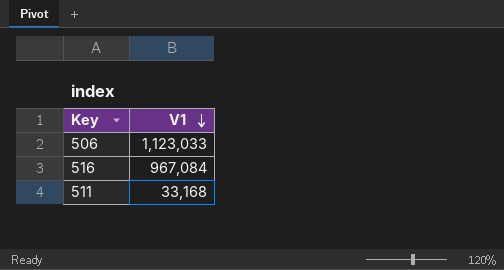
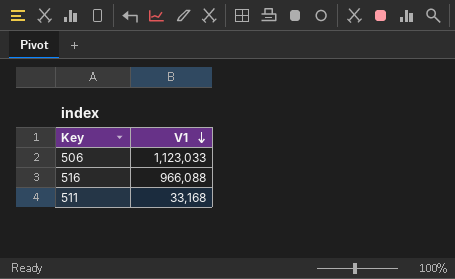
516 | V1: 967,084 -> 966,088

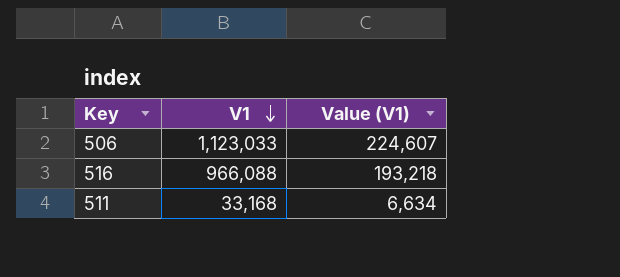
column Value (V1) | formula: none -> [V1] * 0.2

